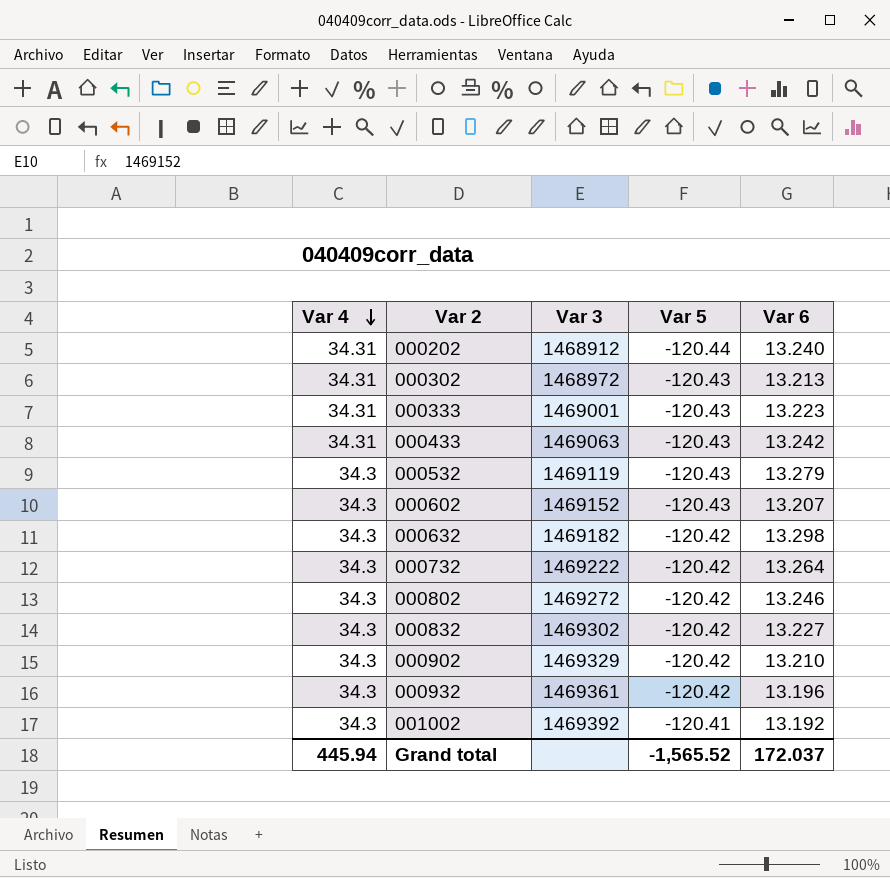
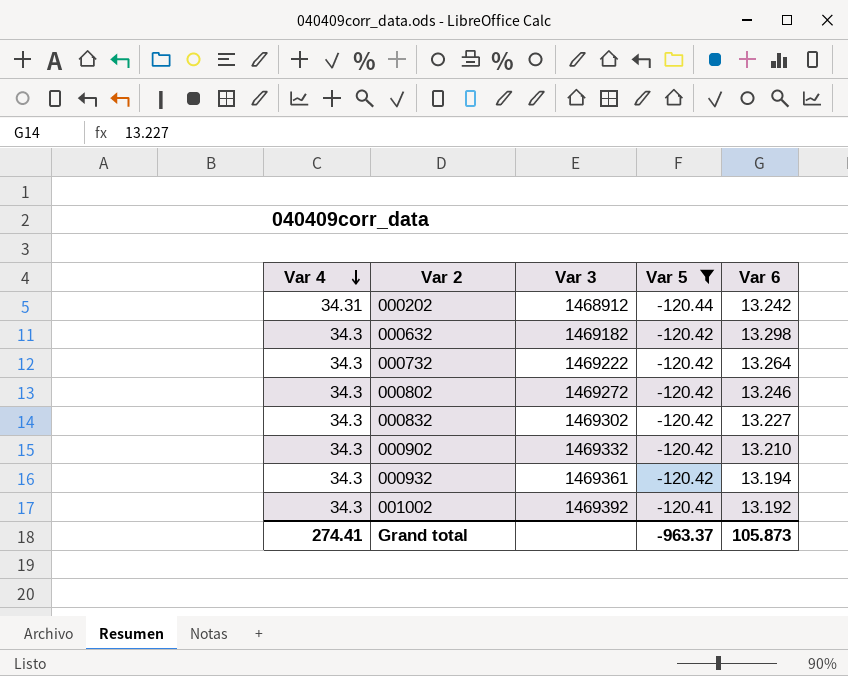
filter: none -> Var 5 != -120.43
000202 | Var 6: 13.240 -> 13.242
000902 | Var 3: 1469329 -> 1469332
000932 | Var 6: 13.196 -> 13.194
Grand total | Var 4: 445.94 -> 274.41
Grand total | Var 5: -1,565.52 -> -963.37
Grand total | Var 6: 172.037 -> 105.873

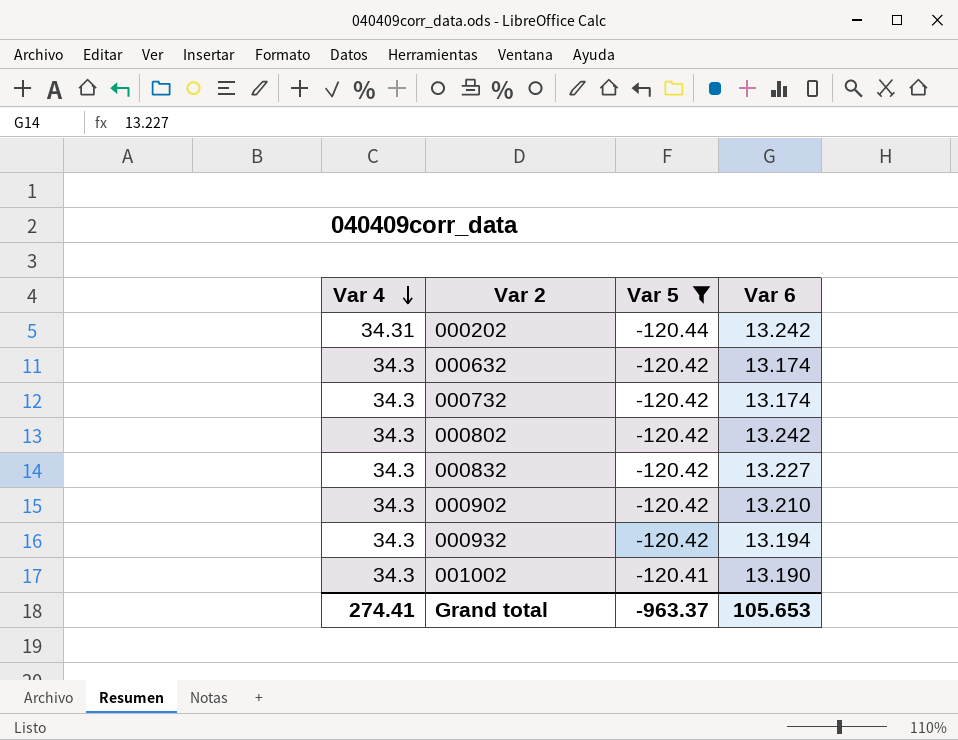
column Var 3 | position: 3 -> none
000632 | Var 6: 13.298 -> 13.174
000732 | Var 6: 13.264 -> 13.174
000802 | Var 6: 13.246 -> 13.242
001002 | Var 6: 13.192 -> 13.190
Grand total | Var 6: 105.873 -> 105.653

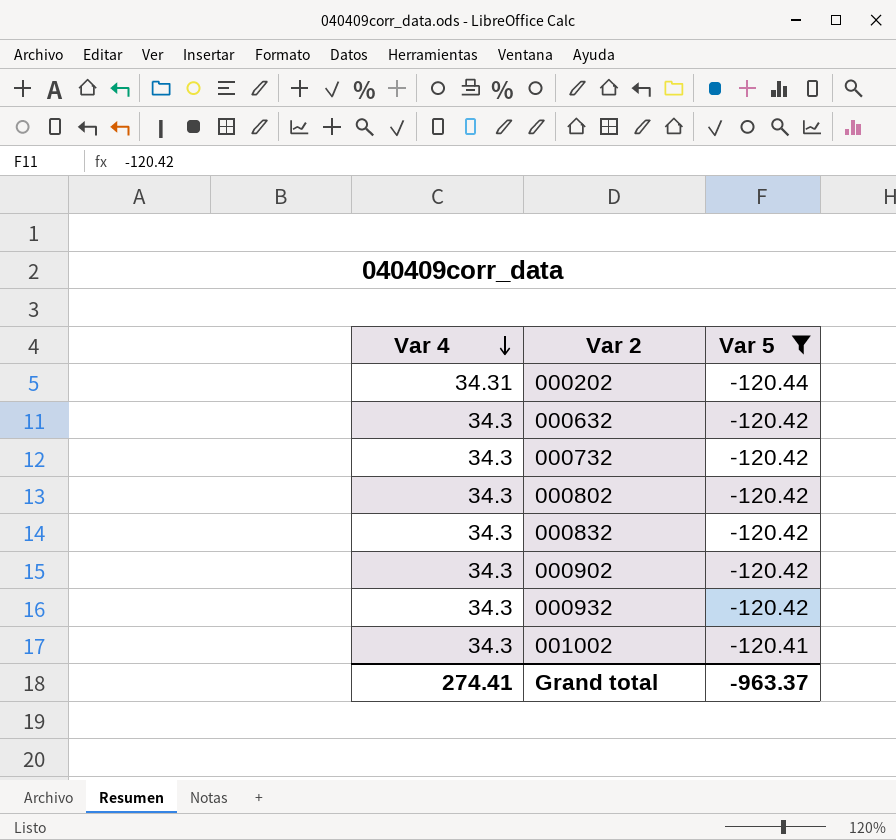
column Var 6 | position: 4 -> none

